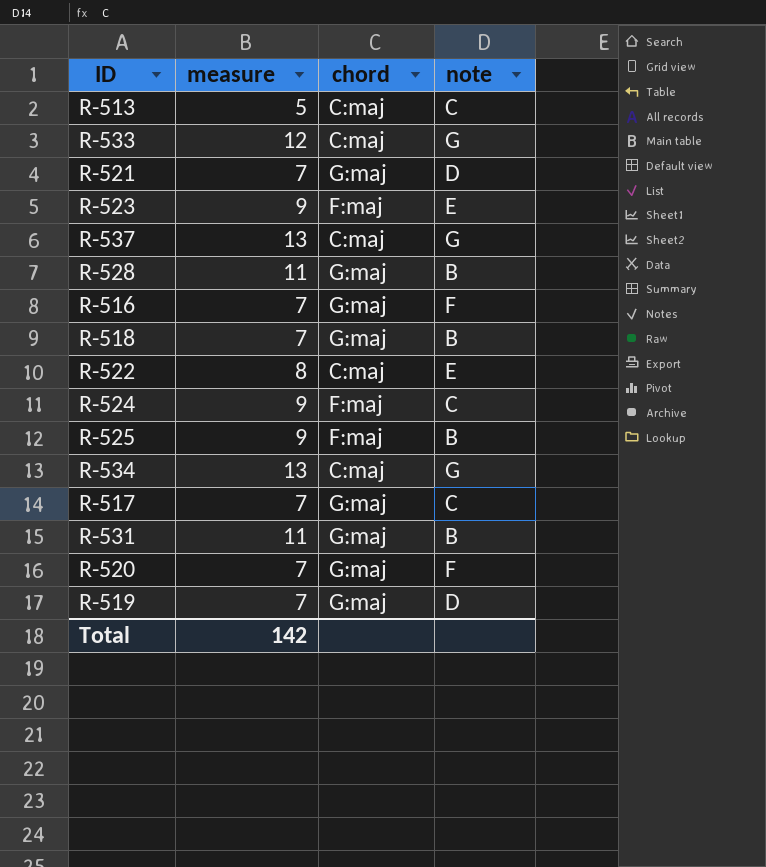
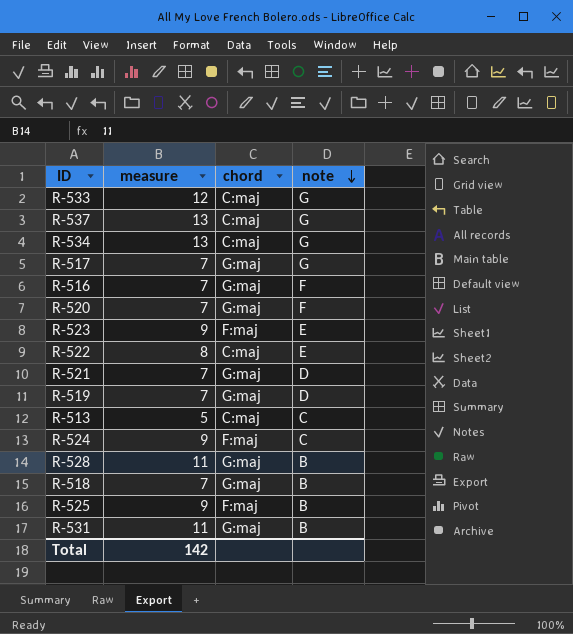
row order: none -> note descending
R-517 | note: C -> G

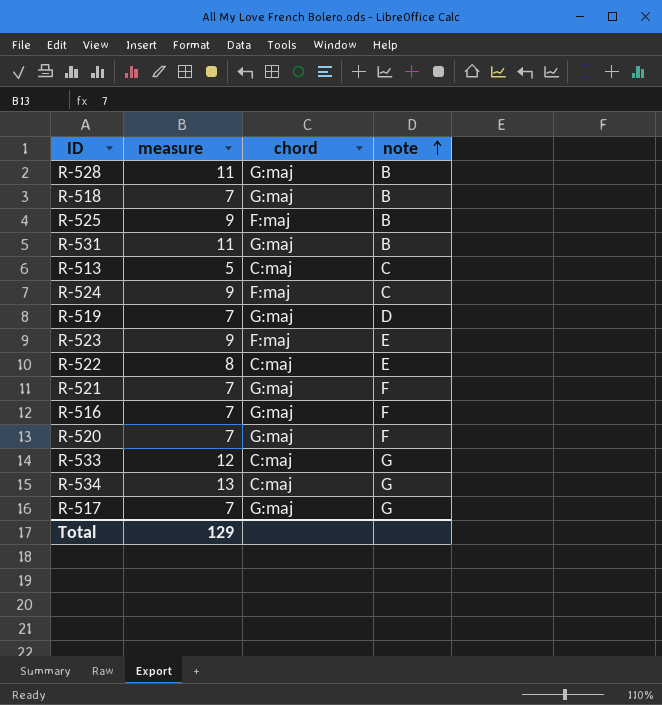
row order: note descending -> note ascending
row R-537: 13 | C:maj | G -> none
R-521 | note: D -> F
Total | measure: 142 -> 129

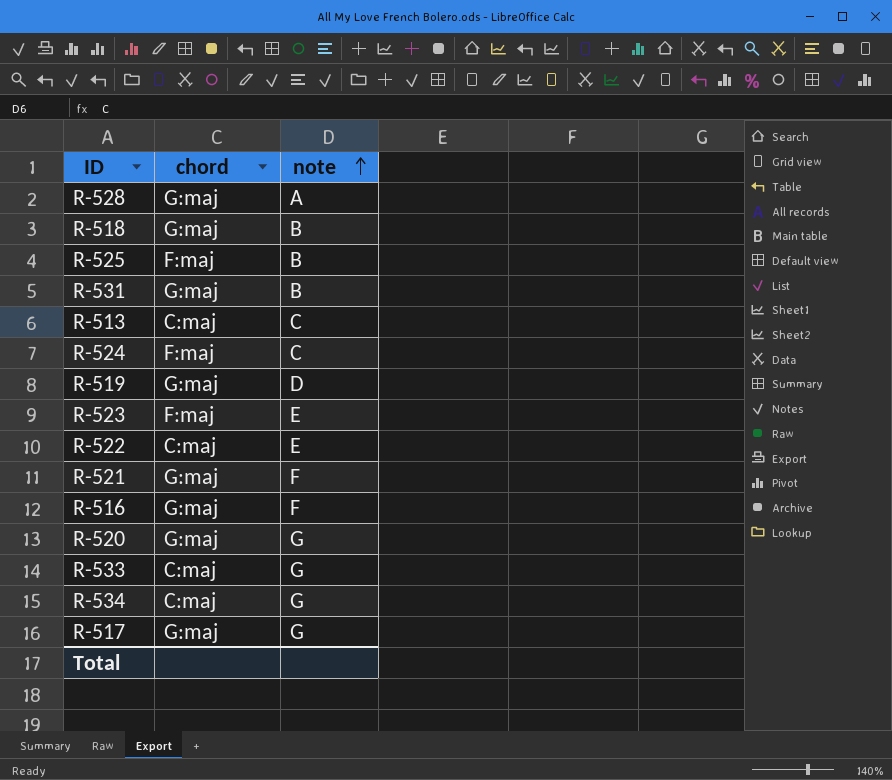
column measure | position: 2 -> none
R-528 | note: B -> A
R-520 | note: F -> G

